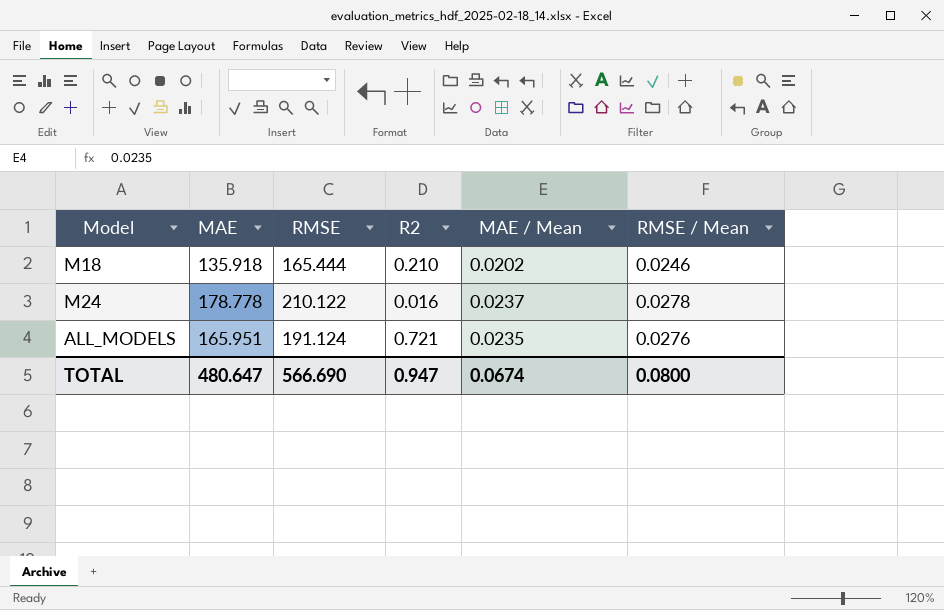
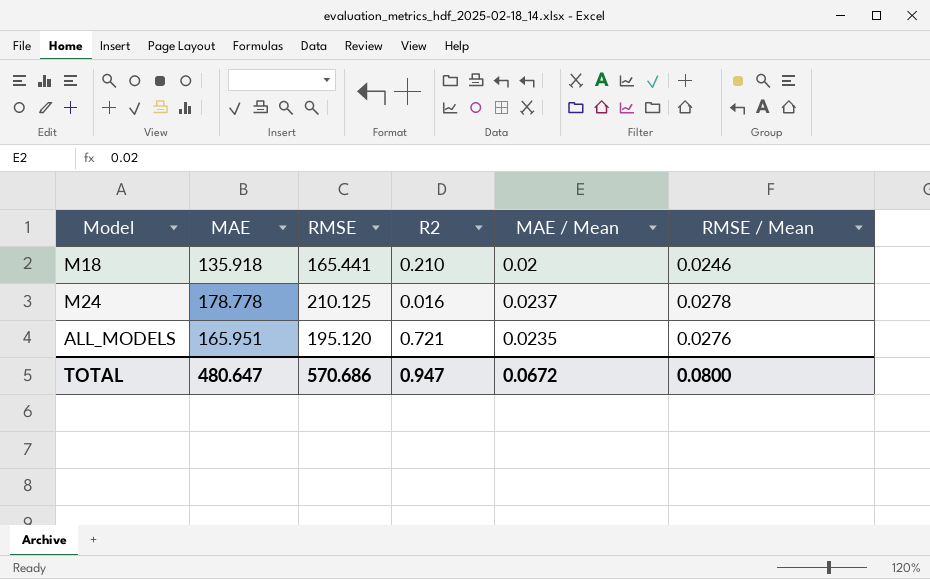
M18 | RMSE: 165.444 -> 165.441
M18 | MAE / Mean: 0.0202 -> 0.02
M24 | RMSE: 210.122 -> 210.125
ALL_MODELS | RMSE: 191.124 -> 195.120
TOTAL | RMSE: 566.690 -> 570.686
TOTAL | MAE / Mean: 0.0674 -> 0.0672

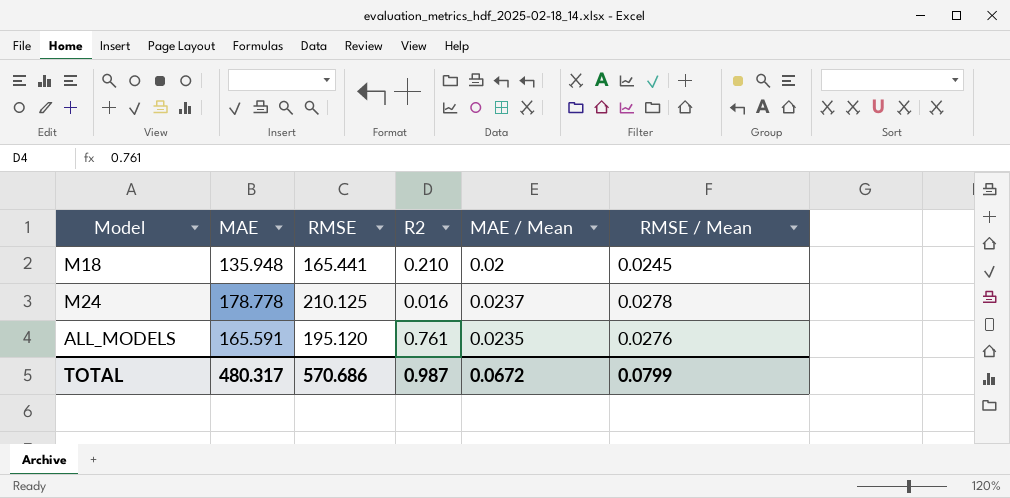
M18 | MAE: 135.918 -> 135.948
M18 | RMSE / Mean: 0.0246 -> 0.0245
ALL_MODELS | MAE: 165.951 -> 165.591
ALL_MODELS | R2: 0.721 -> 0.761
TOTAL | MAE: 480.647 -> 480.317
TOTAL | R2: 0.947 -> 0.987
TOTAL | RMSE / Mean: 0.0800 -> 0.0799

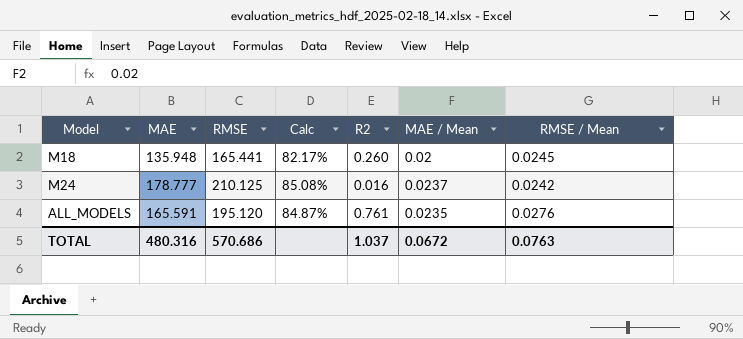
column Calc | formula: none -> [MAE] / [RMSE]
M18 | R2: 0.210 -> 0.260
M24 | MAE: 178.778 -> 178.777
M24 | RMSE / Mean: 0.0278 -> 0.0242
TOTAL | MAE: 480.317 -> 480.316
TOTAL | R2: 0.987 -> 1.037
TOTAL | RMSE / Mean: 0.0799 -> 0.0763

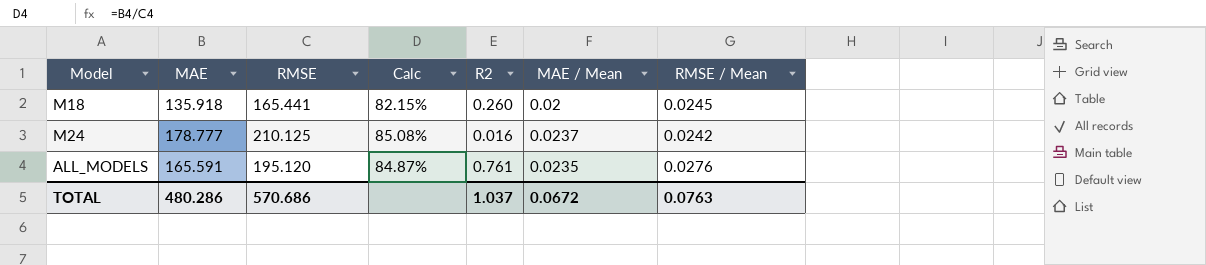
M18 | MAE: 135.948 -> 135.918
M18 | Calc: 82.17% -> 82.15%
TOTAL | MAE: 480.316 -> 480.286

